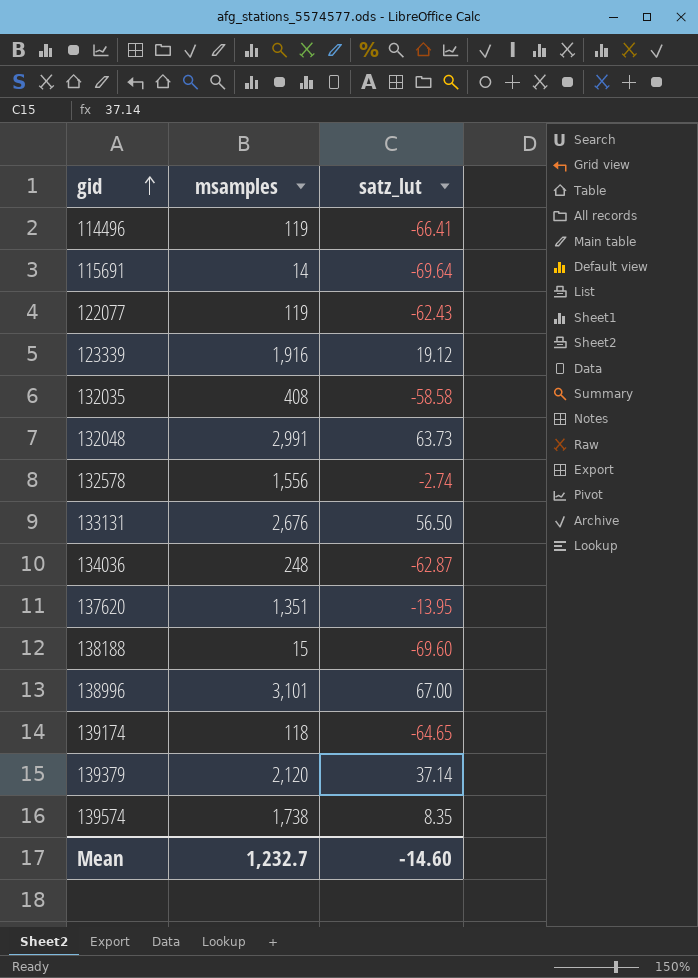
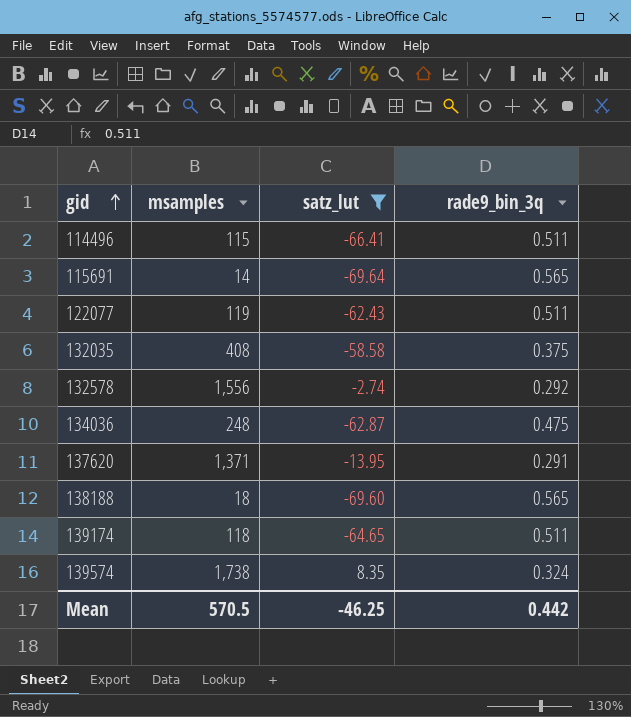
filter: none -> satz_lut <= 8.35
column rade9_bin_3q | position: none -> 4
114496 | msamples: 119 -> 115
137620 | msamples: 1,351 -> 1,371
138188 | msamples: 15 -> 18
Mean | msamples: 1,232.7 -> 570.5
Mean | satz_lut: -14.60 -> -46.25

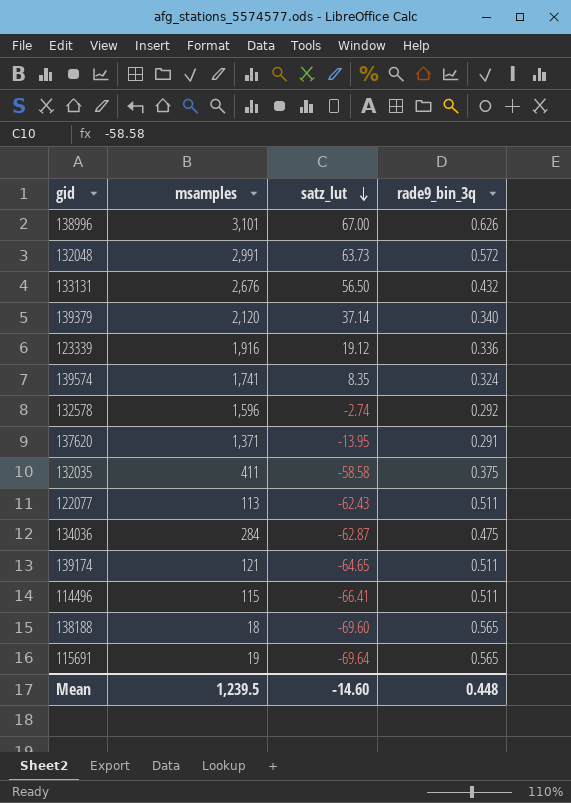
filter: satz_lut <= 8.35 -> none
row order: gid ascending -> satz_lut descending
139574 | msamples: 1,738 -> 1,741
132578 | msamples: 1,556 -> 1,596
132035 | msamples: 408 -> 411
122077 | msamples: 119 -> 113
134036 | msamples: 248 -> 284
139174 | msamples: 118 -> 121
115691 | msamples: 14 -> 19
Mean | msamples: 570.5 -> 1,239.5
Mean | satz_lut: -46.25 -> -14.60
Mean | rade9_bin_3q: 0.442 -> 0.448

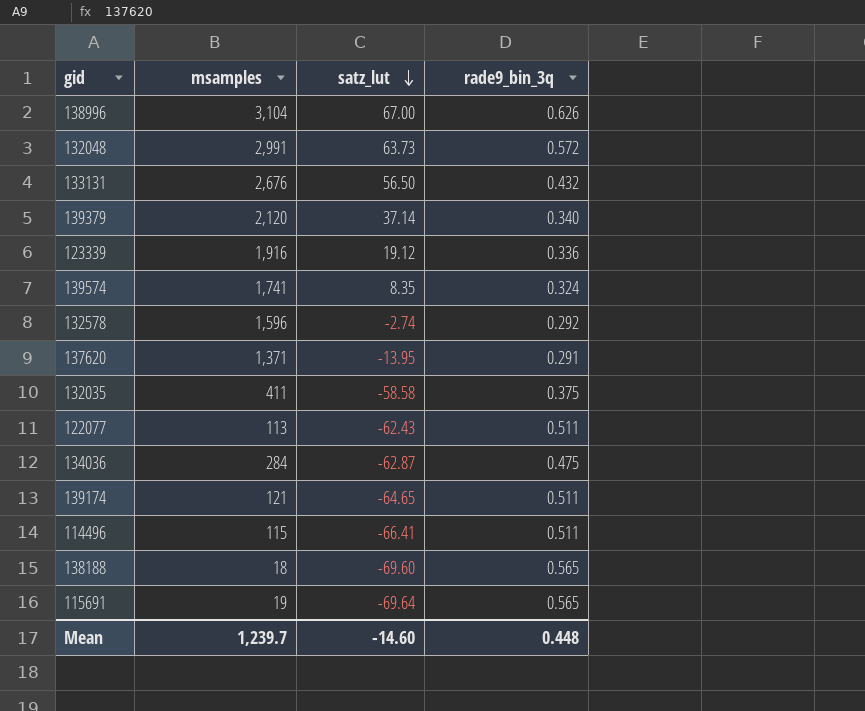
138996 | msamples: 3,101 -> 3,104
Mean | msamples: 1,239.5 -> 1,239.7

